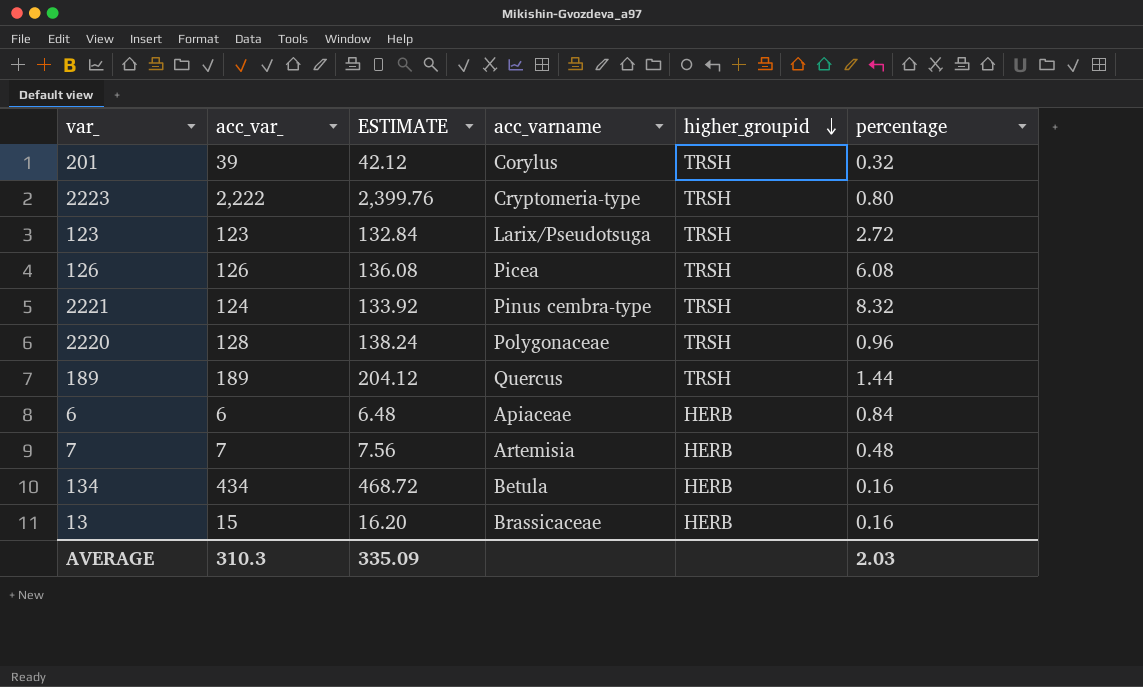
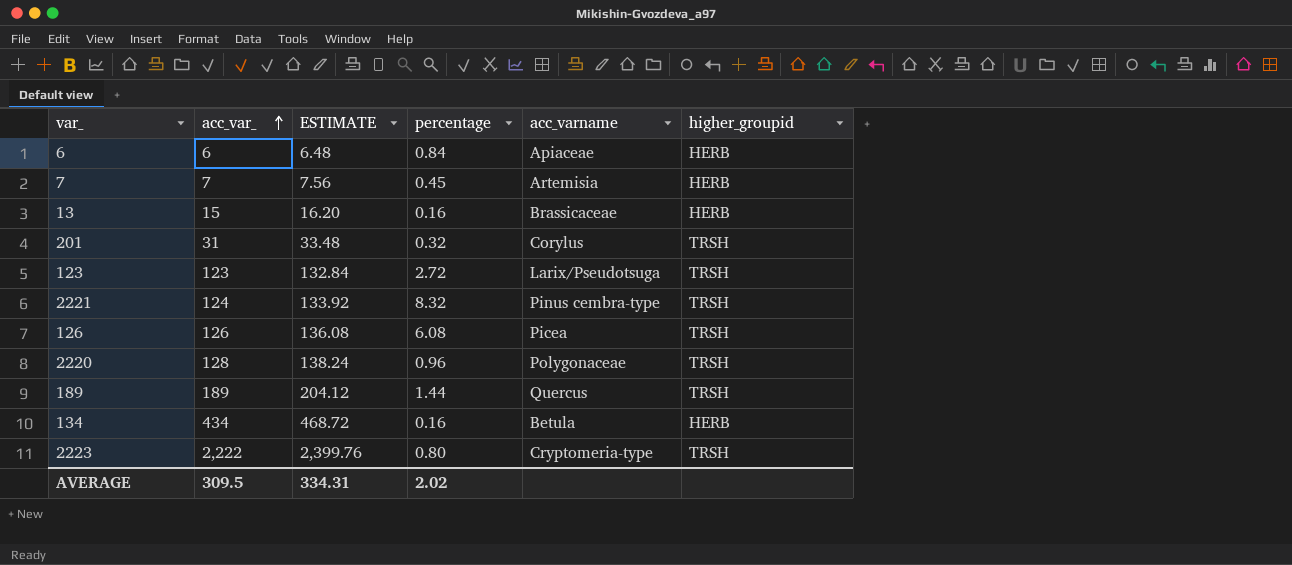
row order: higher_groupid descending -> acc_var_ ascending
column percentage | position: 6 -> 4
7 | percentage: 0.48 -> 0.45
201 | acc_var_: 39 -> 31
201 | ESTIMATE: 42.12 -> 33.48
AVERAGE | acc_var_: 310.3 -> 309.5
AVERAGE | ESTIMATE: 335.09 -> 334.31
AVERAGE | percentage: 2.03 -> 2.02

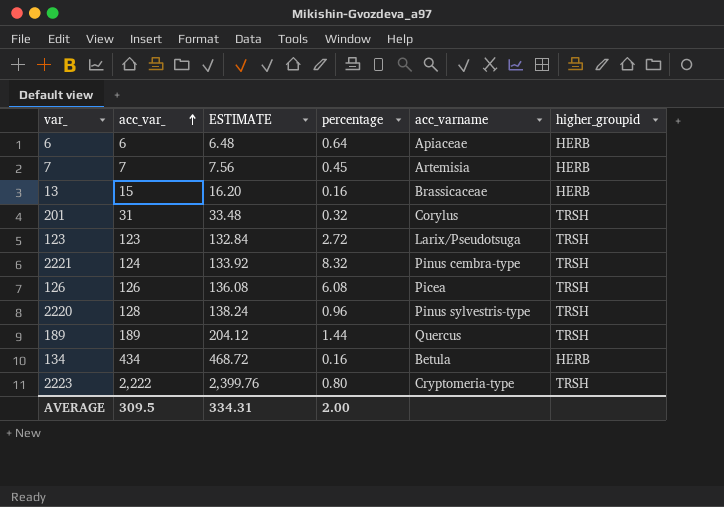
6 | percentage: 0.84 -> 0.64
2220 | acc_varname: Polygonaceae -> Pinus sylvestris-type
AVERAGE | percentage: 2.02 -> 2.00

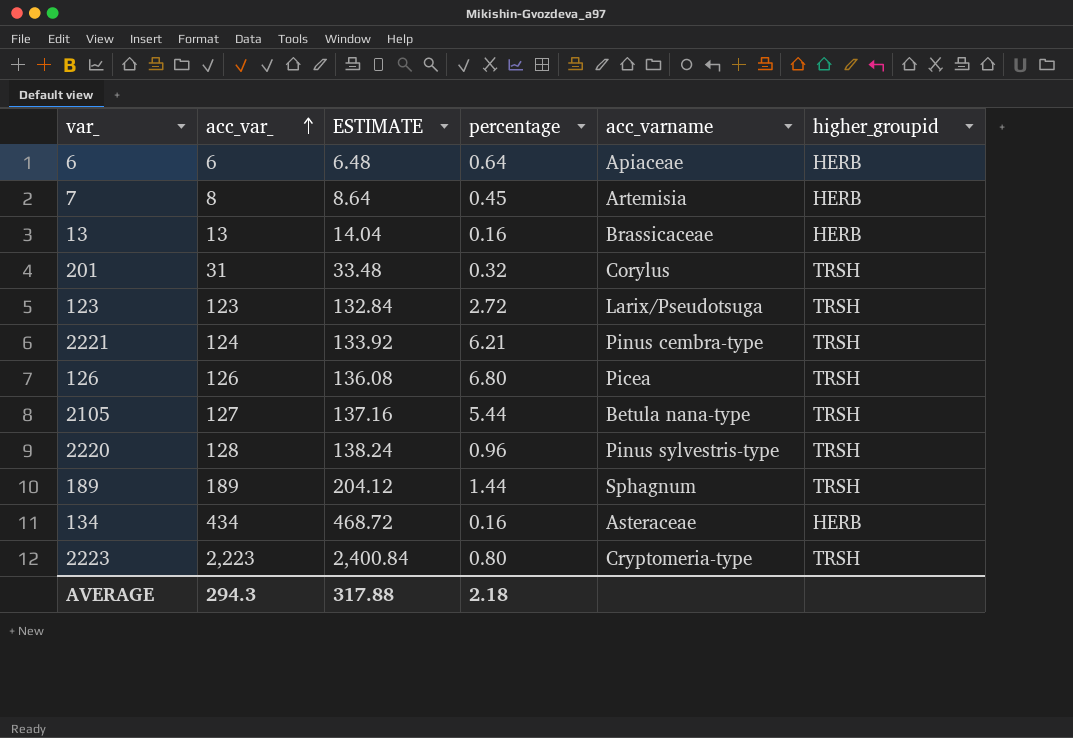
7 | acc_var_: 7 -> 8
7 | ESTIMATE: 7.56 -> 8.64
13 | acc_var_: 15 -> 13
13 | ESTIMATE: 16.20 -> 14.04
2221 | percentage: 8.32 -> 6.21
126 | percentage: 6.08 -> 6.80
row 2105: none -> 127 | 137.16 | 5.44 | Betula nana-type | TRSH
189 | acc_varname: Quercus -> Sphagnum
134 | acc_varname: Betula -> Asteraceae
2223 | acc_var_: 2,222 -> 2,223
2223 | ESTIMATE: 2,399.76 -> 2,400.84
AVERAGE | acc_var_: 309.5 -> 294.3
AVERAGE | ESTIMATE: 334.31 -> 317.88
AVERAGE | percentage: 2.00 -> 2.18

